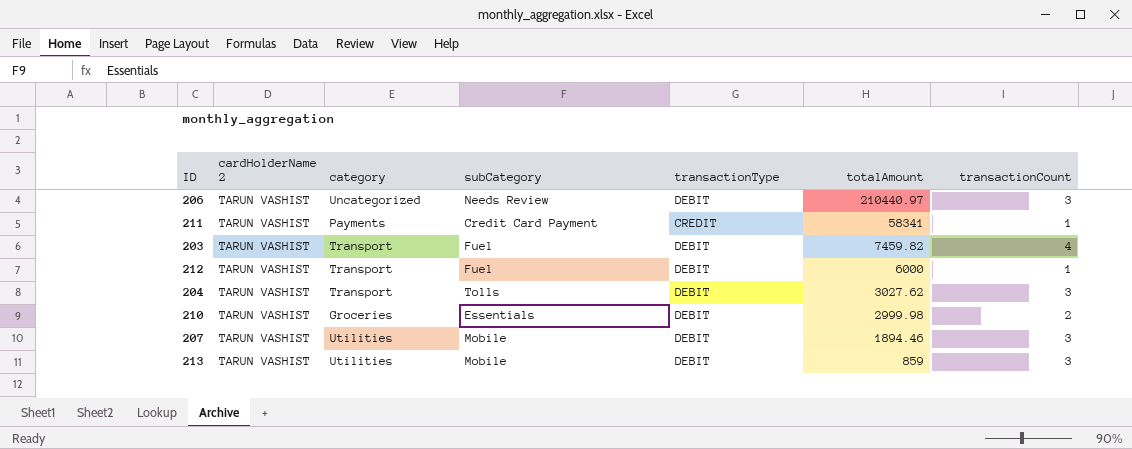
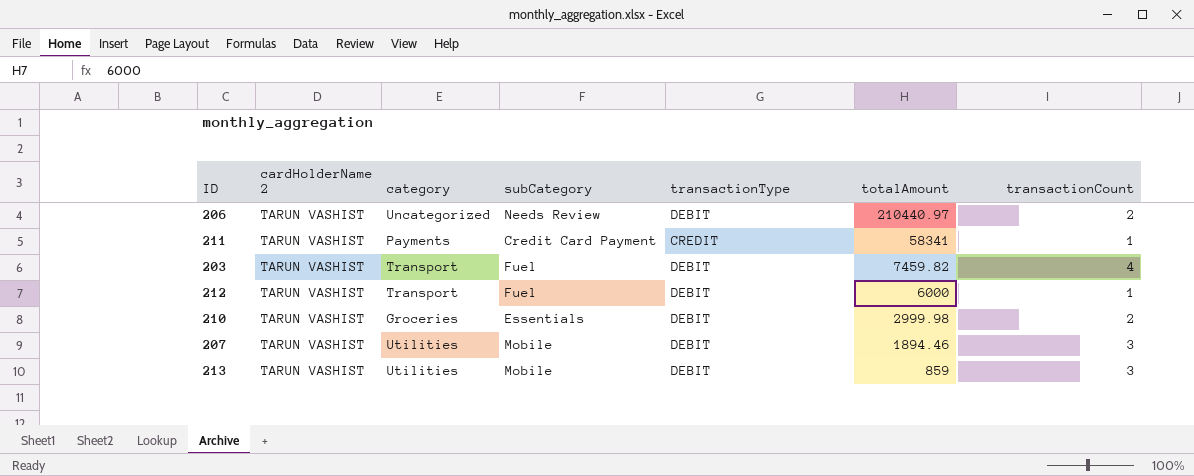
row 204: TARUN VASHIST | Transport | Tolls | DEBIT | 3027.62 | 3 -> none
206 | transactionCount: 3 -> 2

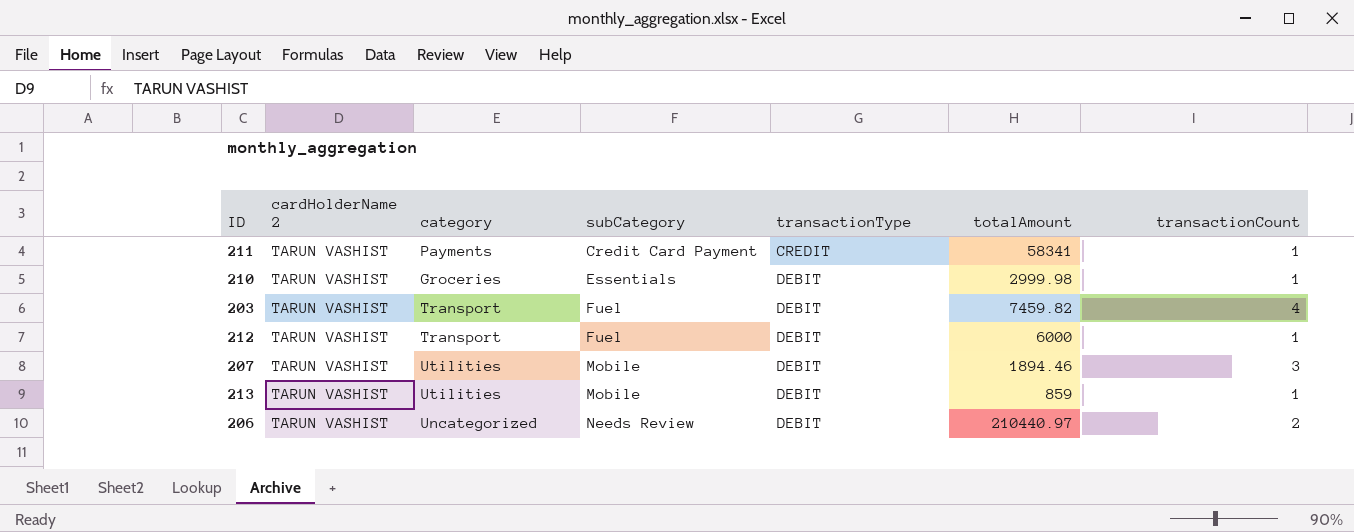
row order: totalAmount descending -> subCategory ascending
210 | transactionCount: 2 -> 1
213 | transactionCount: 3 -> 1

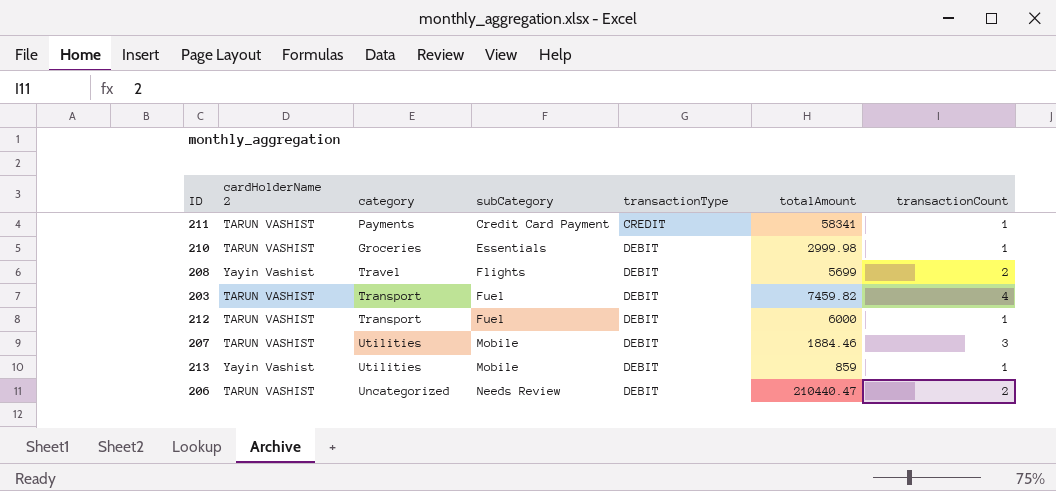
row 208: none -> Yayin Vashist | Travel | Flights | DEBIT | 5699 | 2
207 | totalAmount: 1894.46 -> 1884.46
213 | cardHolderName 2: TARUN VASHIST -> Yayin Vashist
206 | totalAmount: 210440.97 -> 210440.47

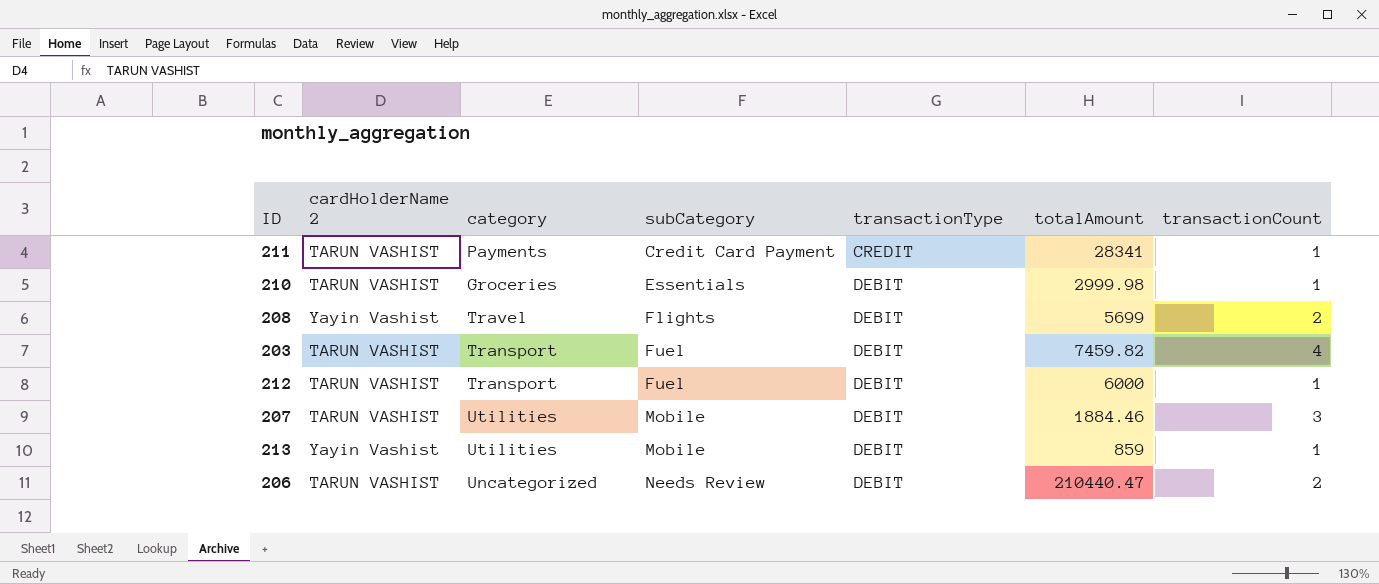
211 | totalAmount: 58341 -> 28341

